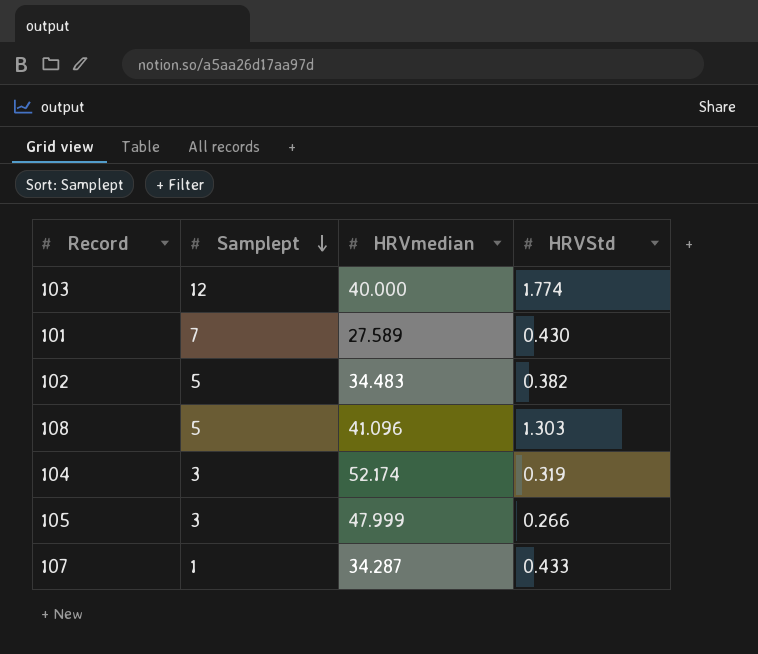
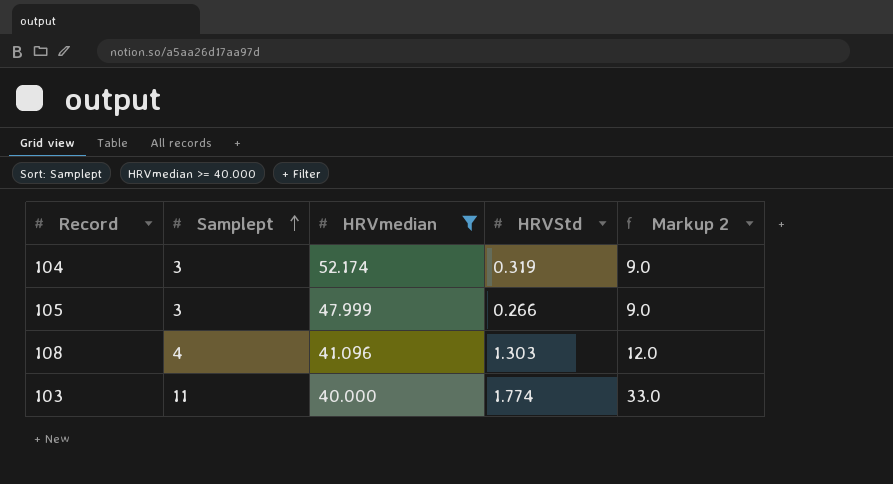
filter: none -> HRVmedian >= 40.000
row order: Samplept descending -> Samplept ascending
column Markup 2 | formula: none -> [Samplept] * 3
108 | Samplept: 5 -> 4
103 | Samplept: 12 -> 11

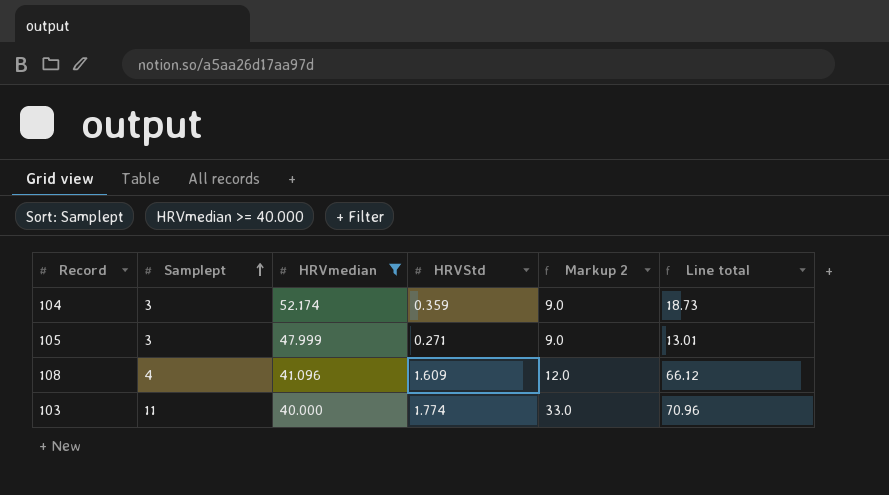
column Line total | formula: none -> [HRVmedian] * [HRVStd]
104 | HRVStd: 0.319 -> 0.359
105 | HRVStd: 0.266 -> 0.271
108 | HRVStd: 1.303 -> 1.609

